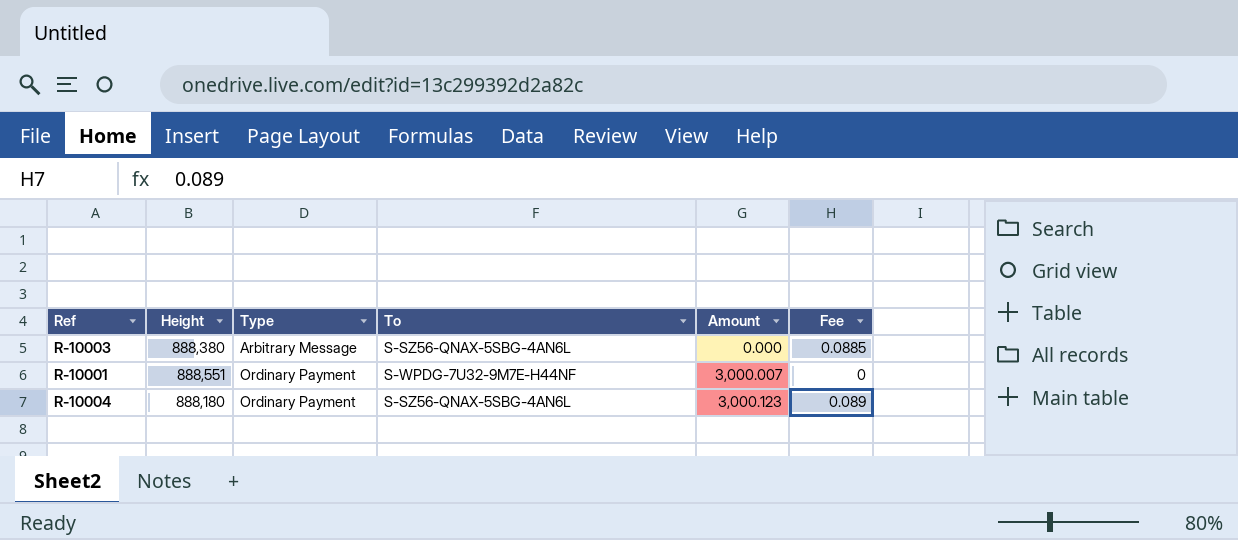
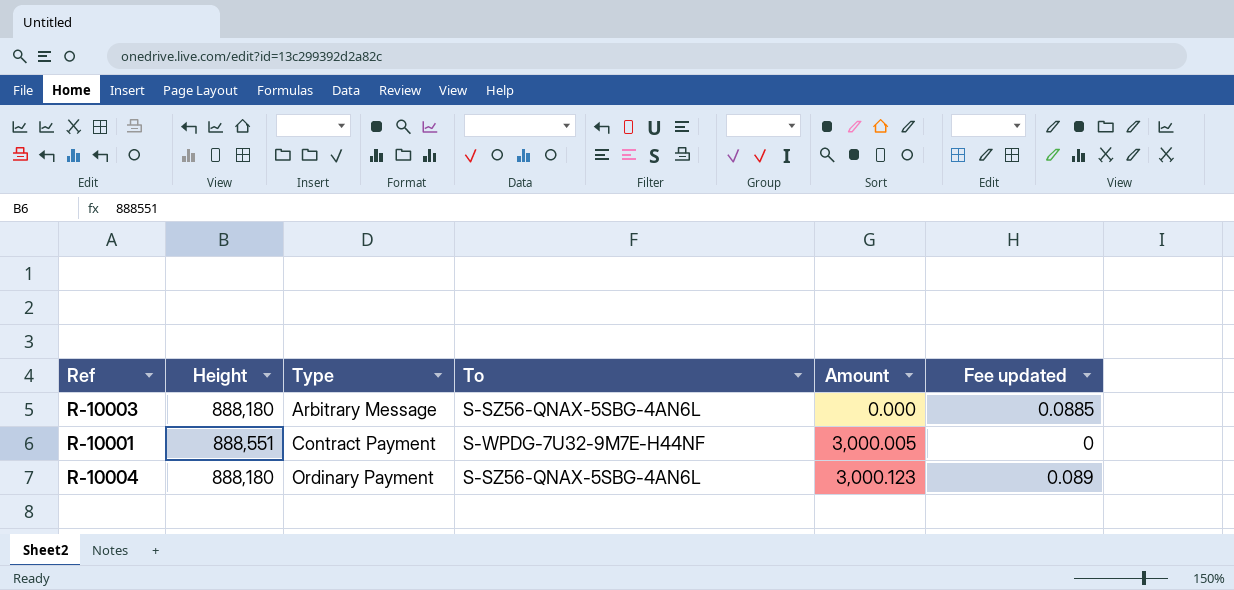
column name: Fee -> Fee updated
R-10003 | Height: 888,380 -> 888,180
R-10001 | Type: Ordinary Payment -> Contract Payment
R-10001 | Amount: 3,000.007 -> 3,000.005

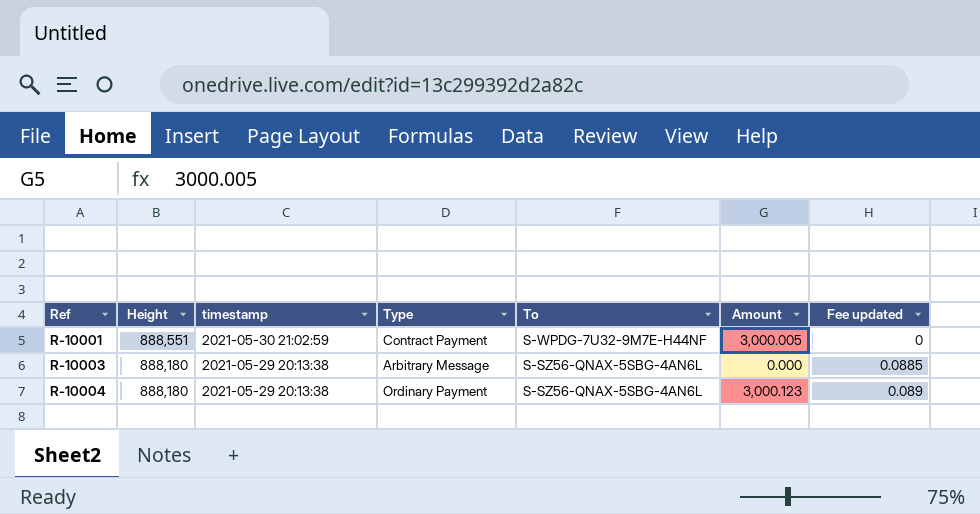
row order: Type ascending -> Ref ascending
column timestamp | position: none -> 3

